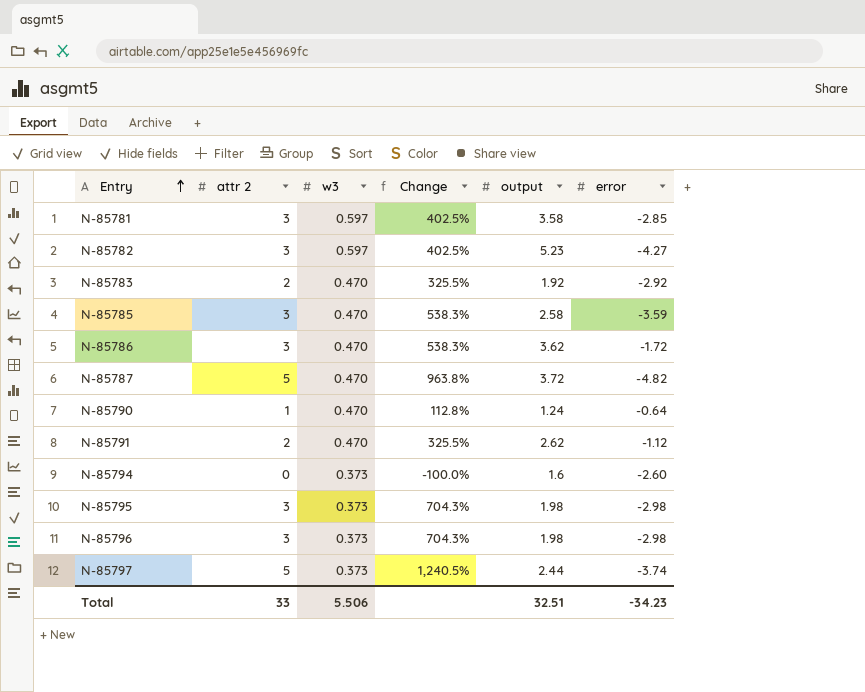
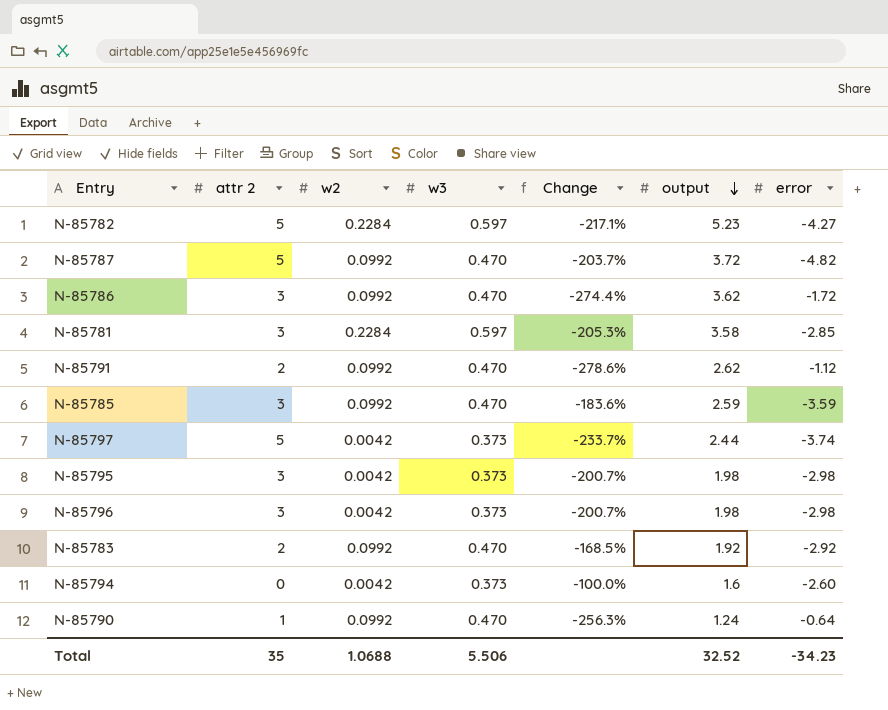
row order: Entry ascending -> output descending
column w2 | position: none -> 3
column Change | formula: ([attr 2] - [w3]) / [w3] -> ([attr 2] - [error]) / [error]
N-85782 | attr 2: 3 -> 5
N-85785 | output: 2.58 -> 2.59
Total | attr 2: 33 -> 35
Total | output: 32.51 -> 32.52

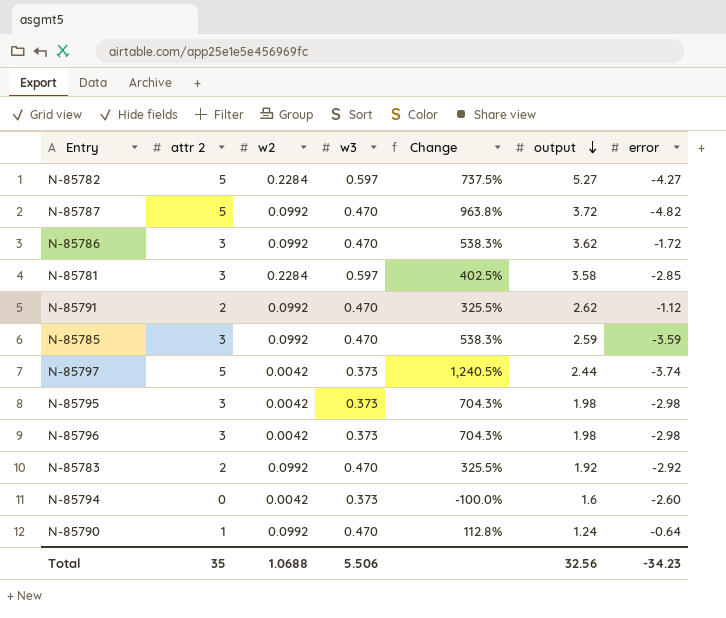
column Change | formula: ([attr 2] - [error]) / [error] -> ([attr 2] - [w3]) / [w3]
N-85782 | output: 5.23 -> 5.27
Total | output: 32.52 -> 32.56

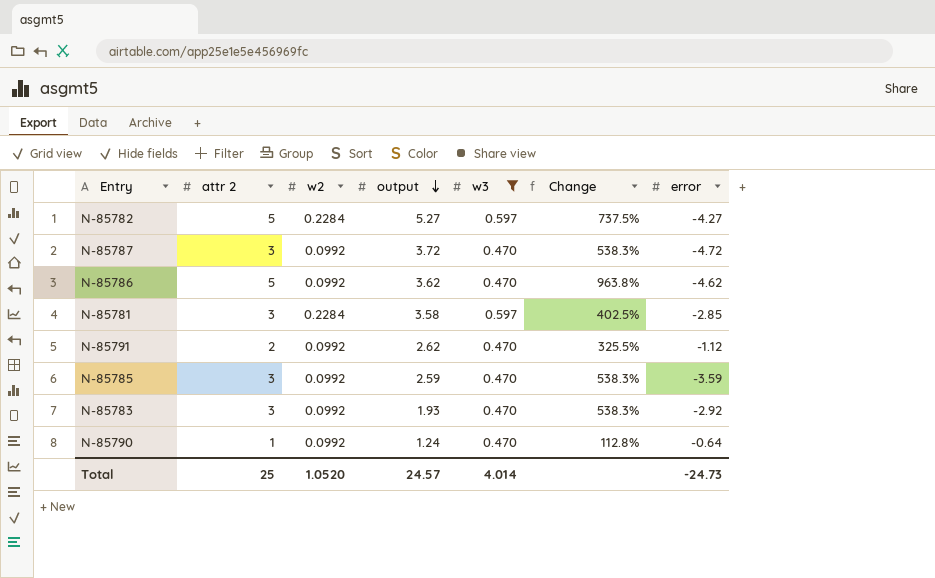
filter: none -> w3 != 0.373
column output | position: 6 -> 4
N-85787 | attr 2: 5 -> 3
N-85787 | Change: 963.8% -> 538.3%
N-85787 | error: -4.82 -> -4.72
N-85786 | attr 2: 3 -> 5
N-85786 | Change: 538.3% -> 963.8%
N-85786 | error: -1.72 -> -4.62
N-85783 | attr 2: 2 -> 3
N-85783 | output: 1.92 -> 1.93
N-85783 | Change: 325.5% -> 538.3%
Total | attr 2: 35 -> 25
Total | w2: 1.0688 -> 1.0520
Total | output: 32.56 -> 24.57
Total | w3: 5.506 -> 4.014
Total | error: -34.23 -> -24.73

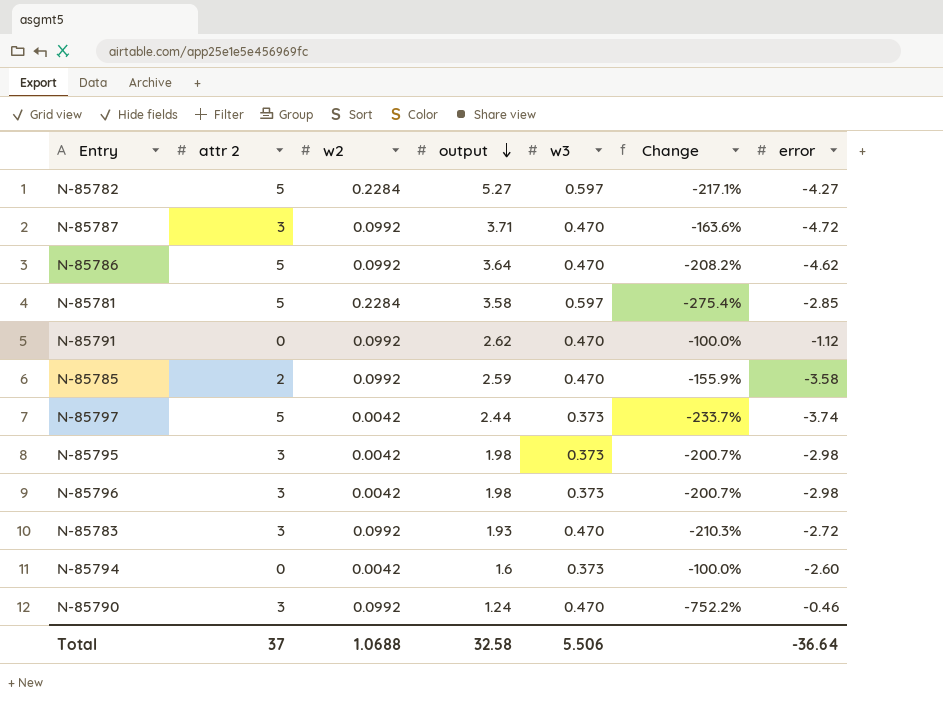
filter: w3 != 0.373 -> none
column Change | formula: ([attr 2] - [w3]) / [w3] -> ([attr 2] - [error]) / [error]
N-85787 | output: 3.72 -> 3.71
N-85786 | output: 3.62 -> 3.64
N-85781 | attr 2: 3 -> 5
N-85791 | attr 2: 2 -> 0
N-85785 | attr 2: 3 -> 2
N-85785 | error: -3.59 -> -3.58
N-85783 | error: -2.92 -> -2.72
N-85790 | attr 2: 1 -> 3
N-85790 | error: -0.64 -> -0.46
Total | attr 2: 25 -> 37
Total | w2: 1.0520 -> 1.0688
Total | output: 24.57 -> 32.58
Total | w3: 4.014 -> 5.506
Total | error: -24.73 -> -36.64

